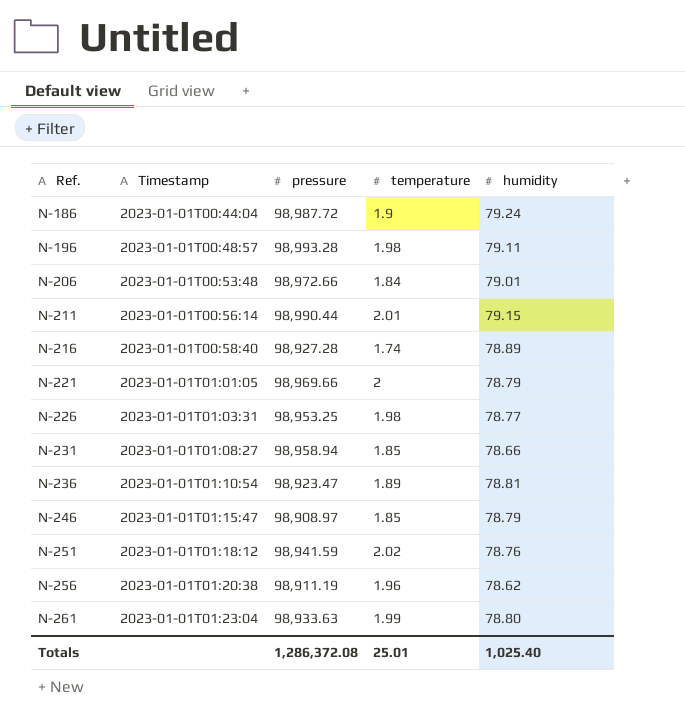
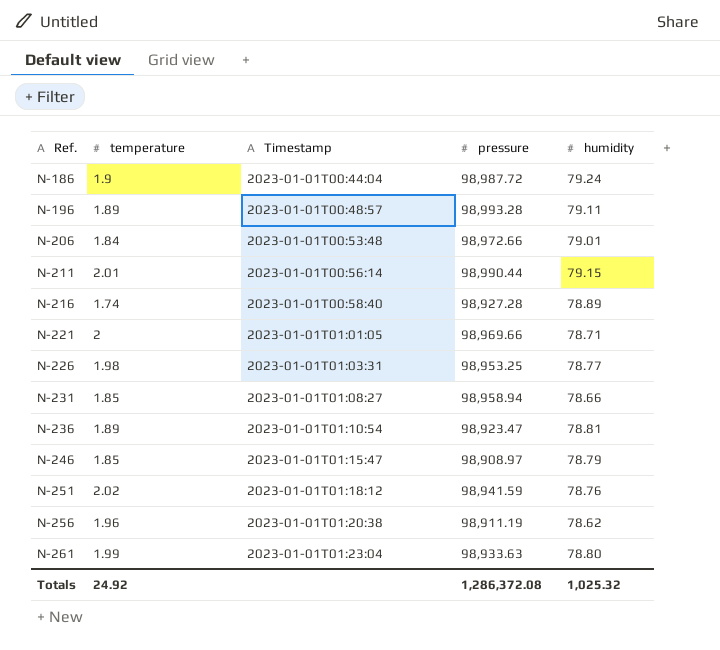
column temperature | position: 4 -> 2
N-196 | temperature: 1.98 -> 1.89
N-221 | humidity: 78.79 -> 78.71
Totals | temperature: 25.01 -> 24.92
Totals | humidity: 1,025.40 -> 1,025.32

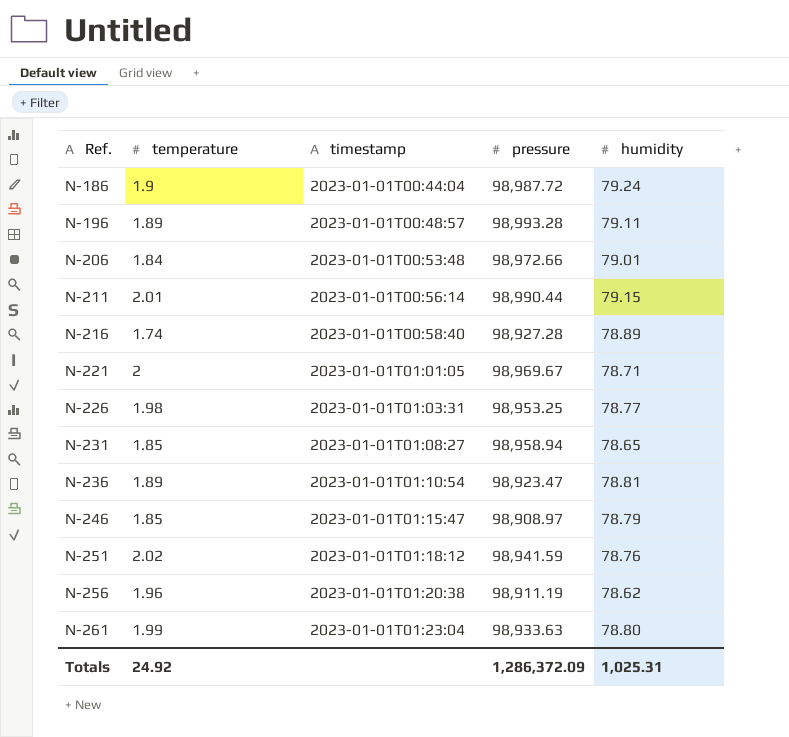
column name: Timestamp -> timestamp
N-221 | pressure: 98,969.66 -> 98,969.67
N-231 | humidity: 78.66 -> 78.65
Totals | pressure: 1,286,372.08 -> 1,286,372.09
Totals | humidity: 1,025.32 -> 1,025.31

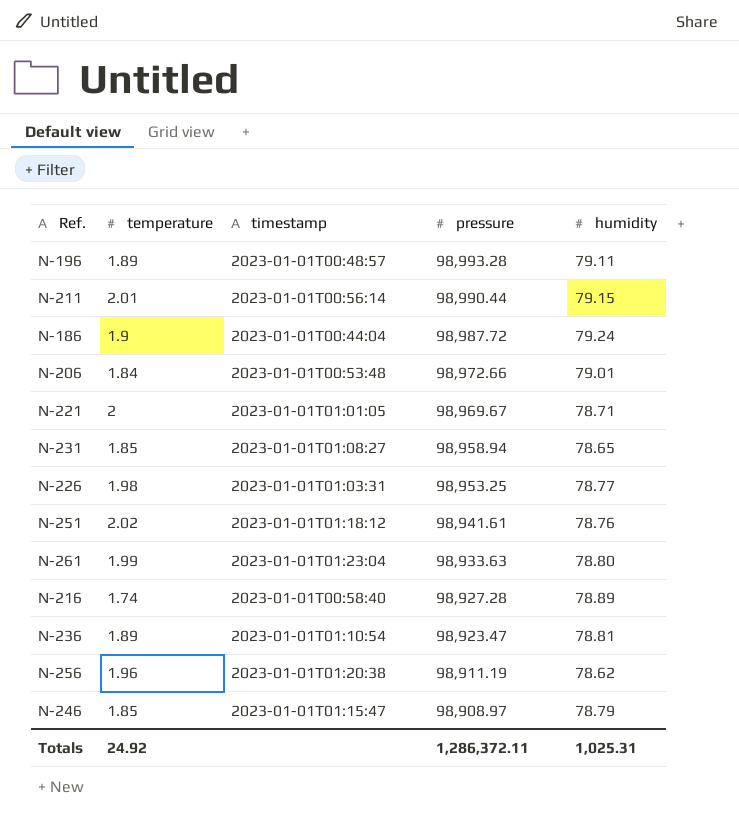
row order: Ref. ascending -> pressure descending
N-251 | pressure: 98,941.59 -> 98,941.61
Totals | pressure: 1,286,372.09 -> 1,286,372.11

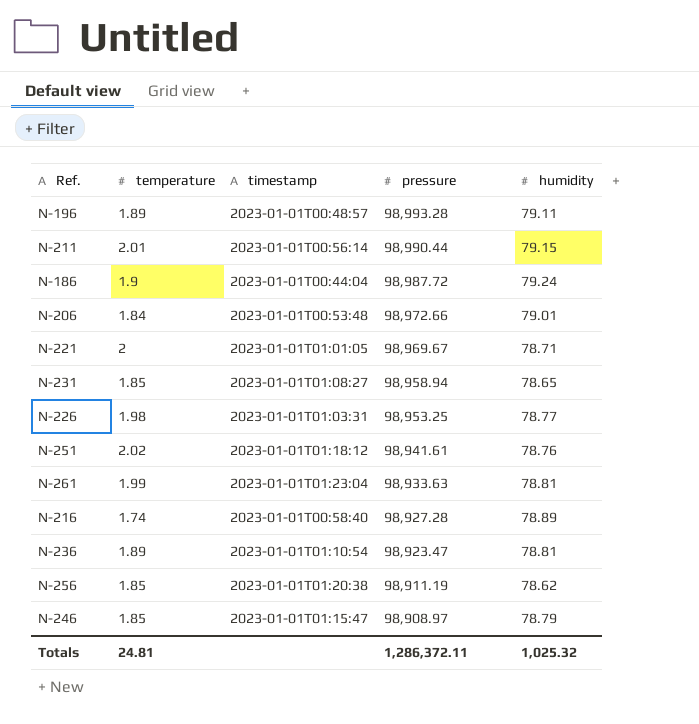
N-261 | humidity: 78.80 -> 78.81
N-256 | temperature: 1.96 -> 1.85
Totals | temperature: 24.92 -> 24.81
Totals | humidity: 1,025.31 -> 1,025.32

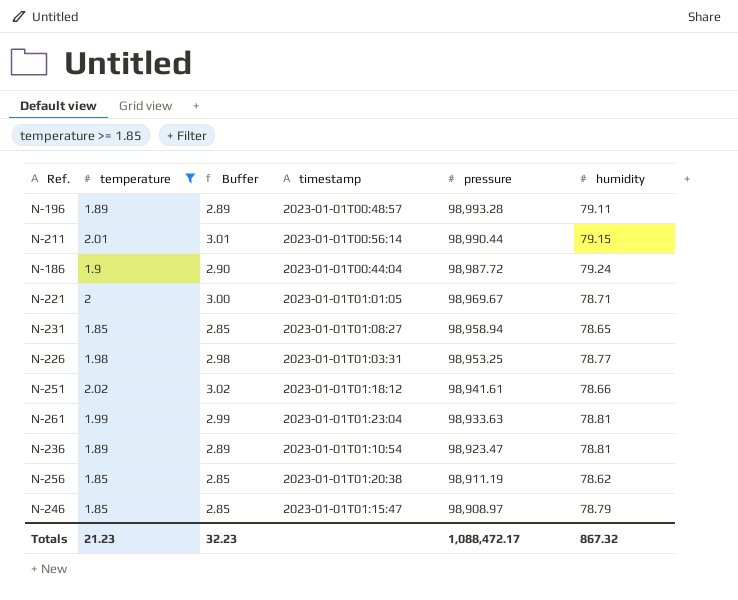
filter: none -> temperature >= 1.85
column Buffer | formula: none -> [temperature] + 1
N-251 | humidity: 78.76 -> 78.66
Totals | temperature: 24.81 -> 21.23
Totals | pressure: 1,286,372.11 -> 1,088,472.17
Totals | humidity: 1,025.32 -> 867.32

